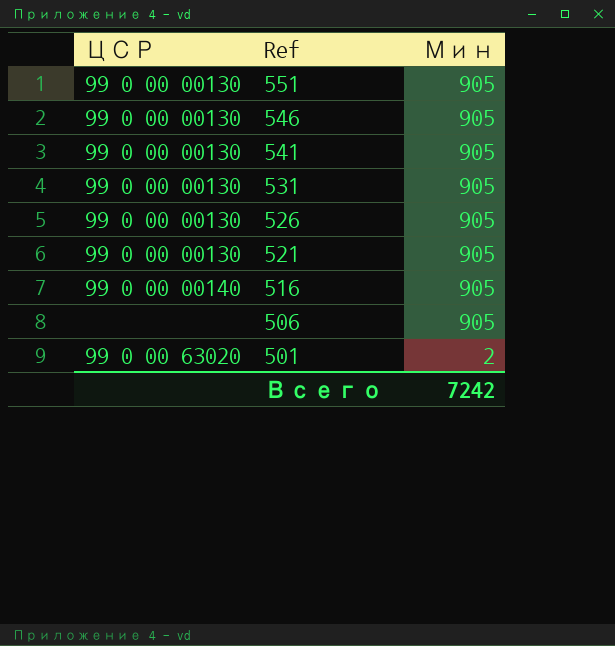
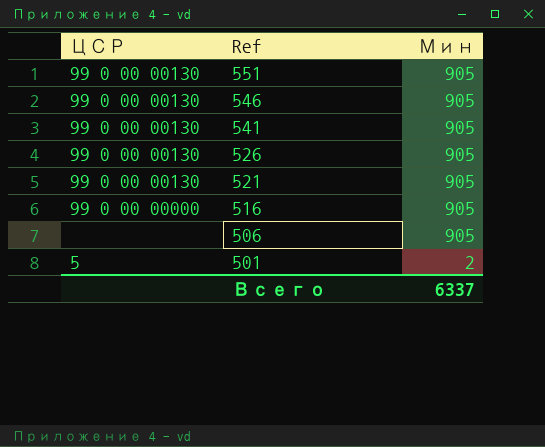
row 531: 99 0 00 00130 | 905 -> none
516 | ЦСР: 99 0 00 00140 -> 99 0 00 00000
501 | ЦСР: 99 0 00 63020 -> 5
Всего | Мин: 7242 -> 6337

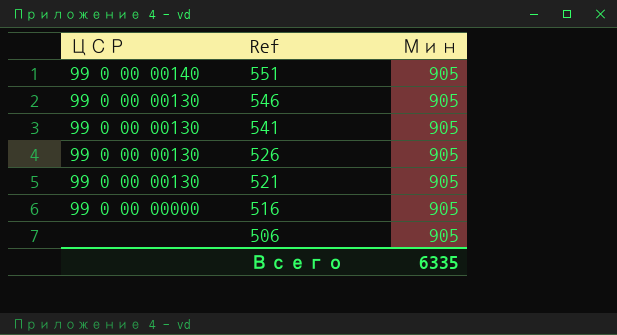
row 501: 5 | 2 -> none
551 | ЦСР: 99 0 00 00130 -> 99 0 00 00140
Всего | Мин: 6337 -> 6335

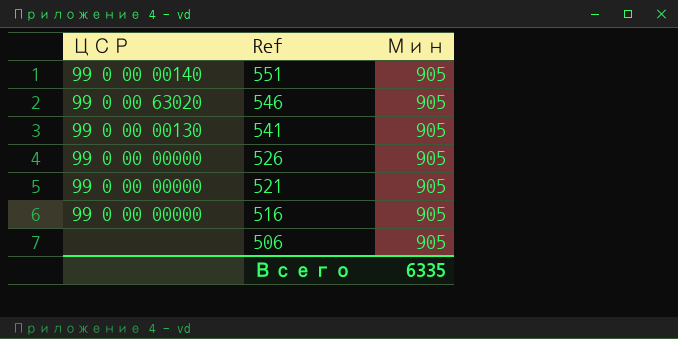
546 | ЦСР: 99 0 00 00130 -> 99 0 00 63020
526 | ЦСР: 99 0 00 00130 -> 99 0 00 00000
521 | ЦСР: 99 0 00 00130 -> 99 0 00 00000

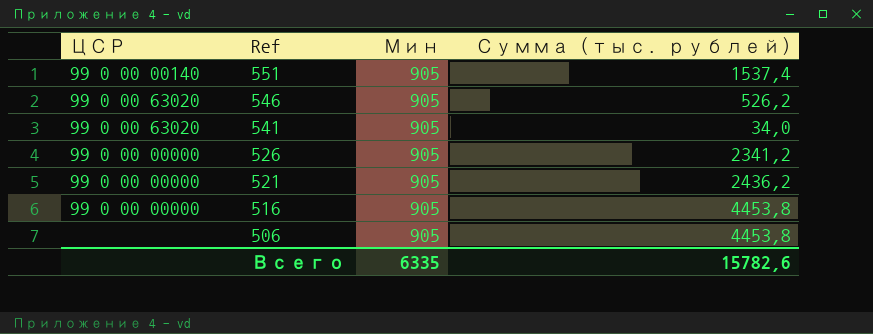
column Сумма (тыс. рублей) | position: none -> 4
541 | ЦСР: 99 0 00 00130 -> 99 0 00 63020

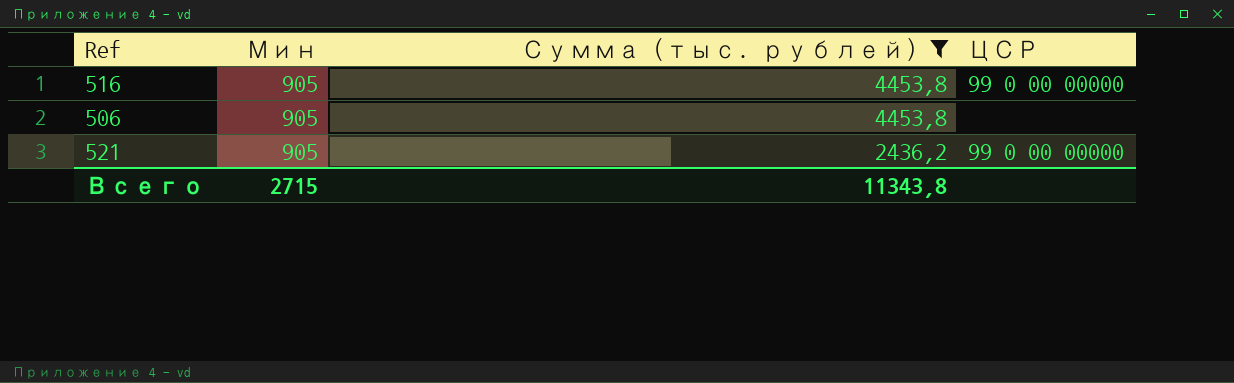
filter: none -> Сумма (тыс. рублей) >= 2436,2
row order: Ref descending -> Сумма (тыс. рублей) descending
column ЦСР | position: 1 -> 4
Всего | Мин: 6335 -> 2715
Всего | Сумма (тыс. рублей): 15782,6 -> 11343,8

